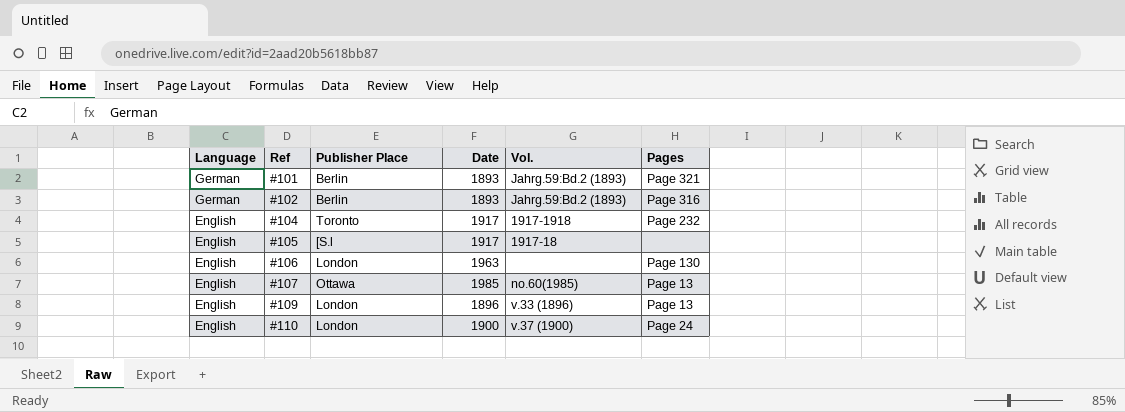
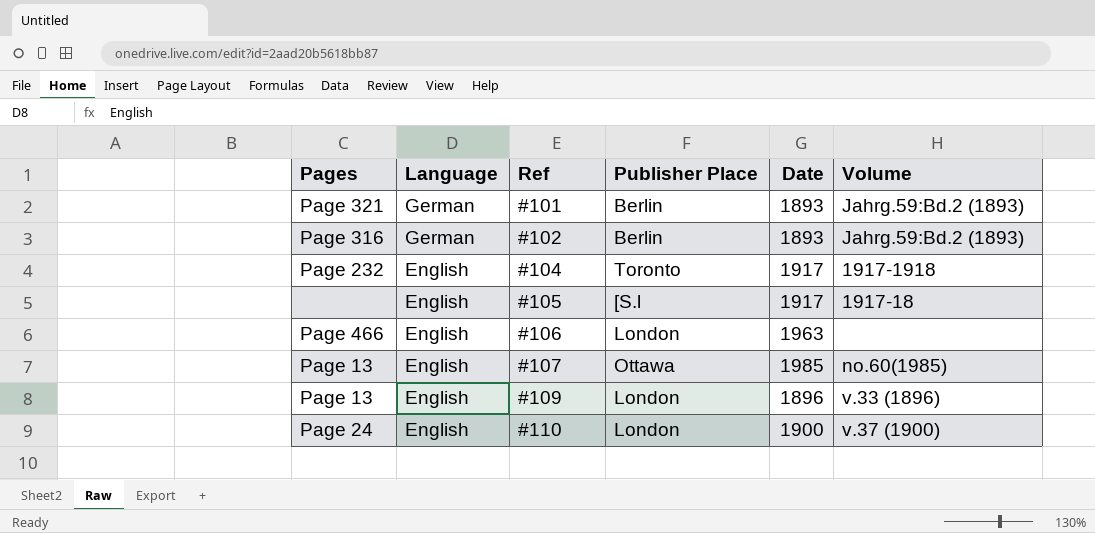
column Pages | position: 6 -> 1
column name: Vol. -> Volume
#106 | Pages: Page 130 -> Page 466

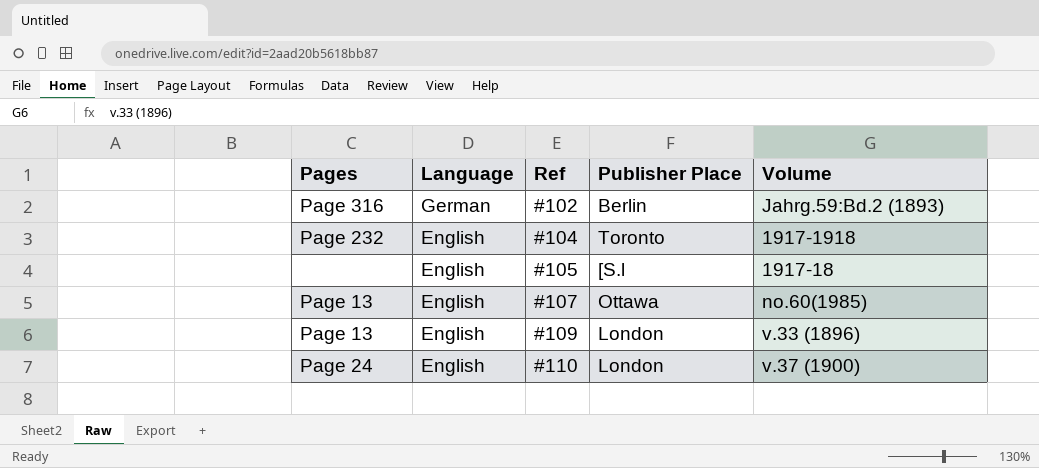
column Date | position: 5 -> none
row #101: Page 321 | German | Berlin | 1893 | Jahrg.59:Bd.2 (1893) -> none
row #106: Page 466 | English | London | 1963 | none -> none

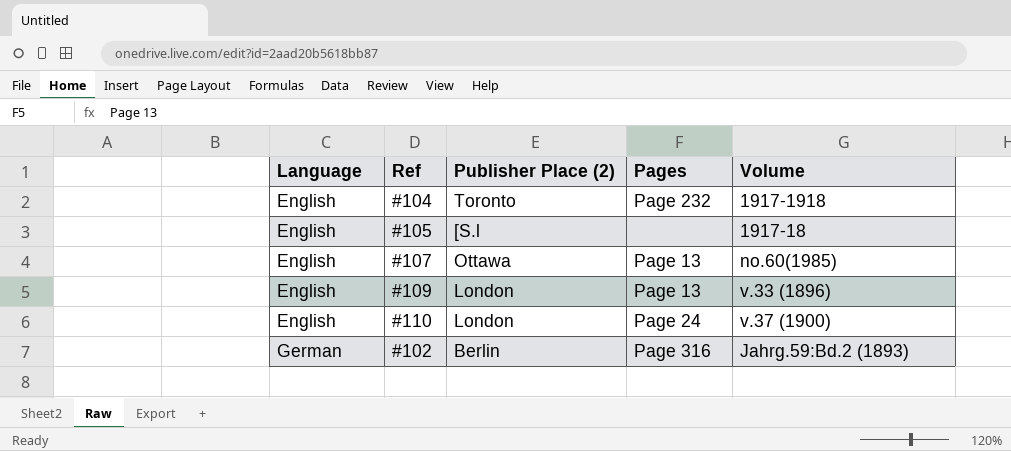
row order: Language descending -> Language ascending
column name: Publisher Place -> Publisher Place (2)
column Pages | position: 1 -> 4

